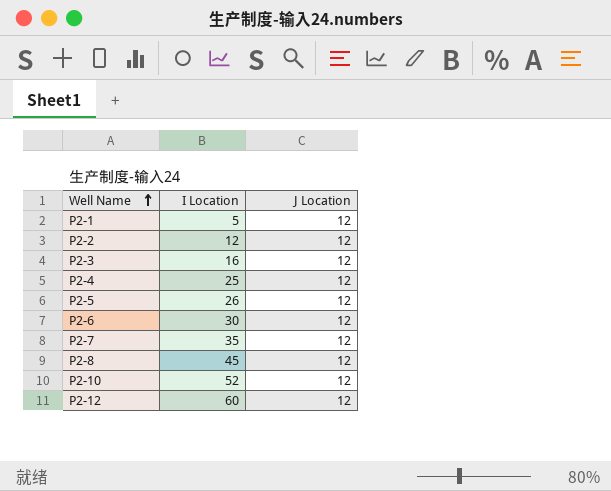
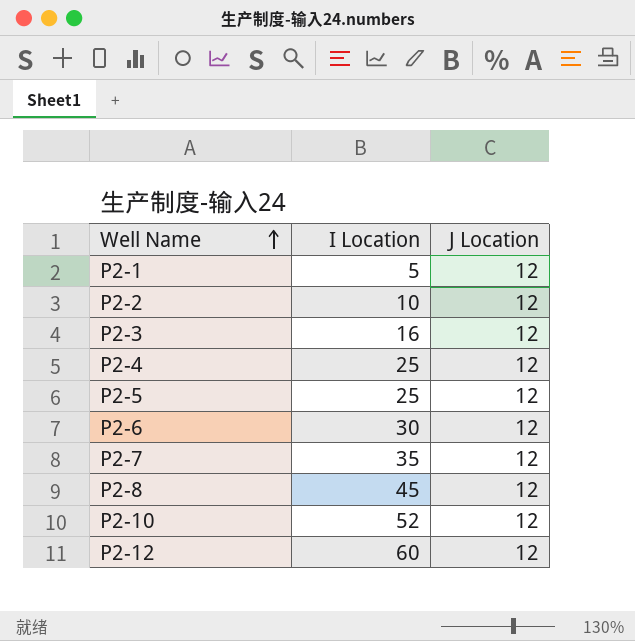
P2-2 | I Location: 12 -> 10
P2-5 | I Location: 26 -> 25

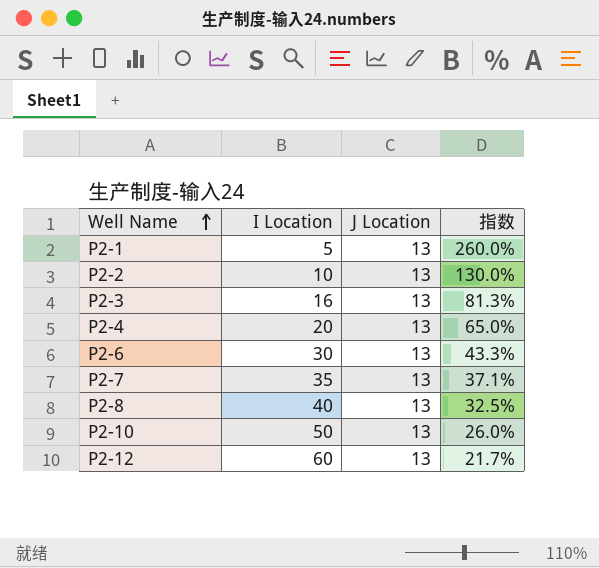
column 指数 | formula: none -> [J Location] / [I Location]
row P2-5: 25 | 12 -> none
P2-1 | J Location: 12 -> 13
P2-2 | J Location: 12 -> 13
P2-3 | J Location: 12 -> 13
P2-4 | I Location: 25 -> 20
P2-4 | J Location: 12 -> 13
P2-6 | J Location: 12 -> 13
P2-7 | J Location: 12 -> 13
P2-8 | I Location: 45 -> 40
P2-8 | J Location: 12 -> 13
P2-10 | I Location: 52 -> 50
P2-10 | J Location: 12 -> 13
P2-12 | J Location: 12 -> 13

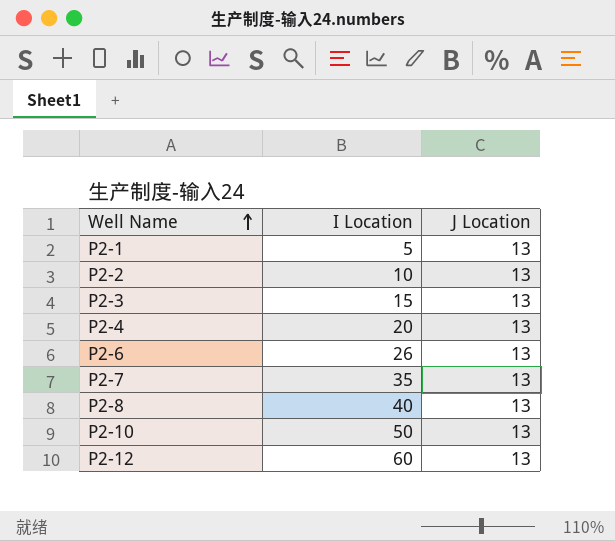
column 指数 | formula: [J Location] / [I Location] -> none
P2-3 | I Location: 16 -> 15
P2-6 | I Location: 30 -> 26

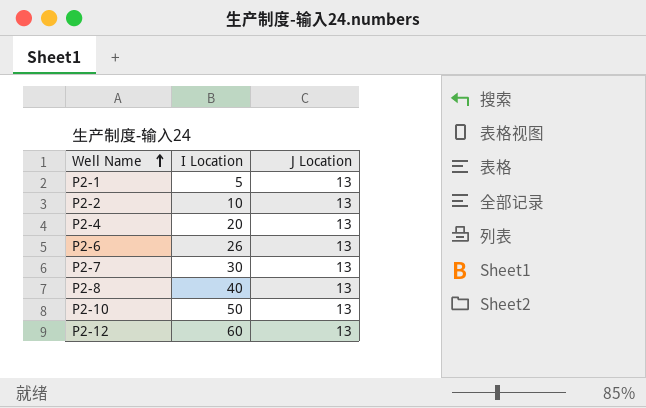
row P2-3: 15 | 13 -> none
P2-7 | I Location: 35 -> 30

